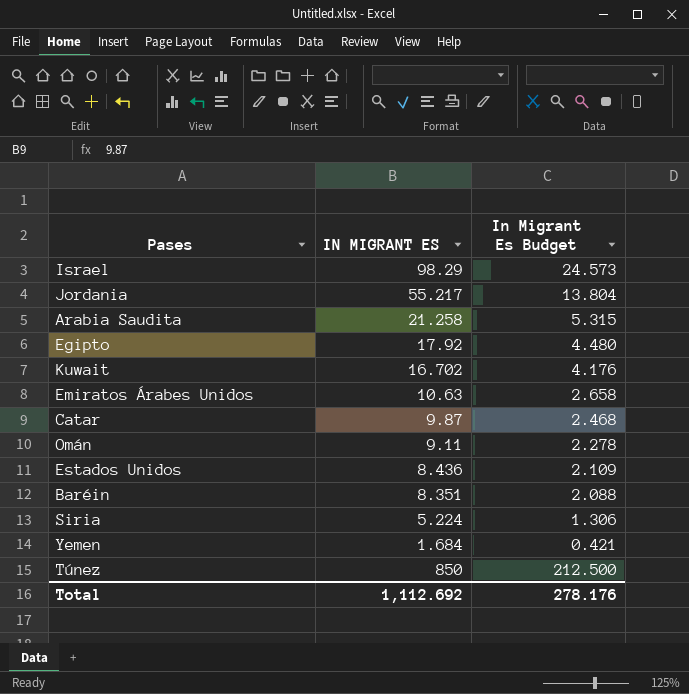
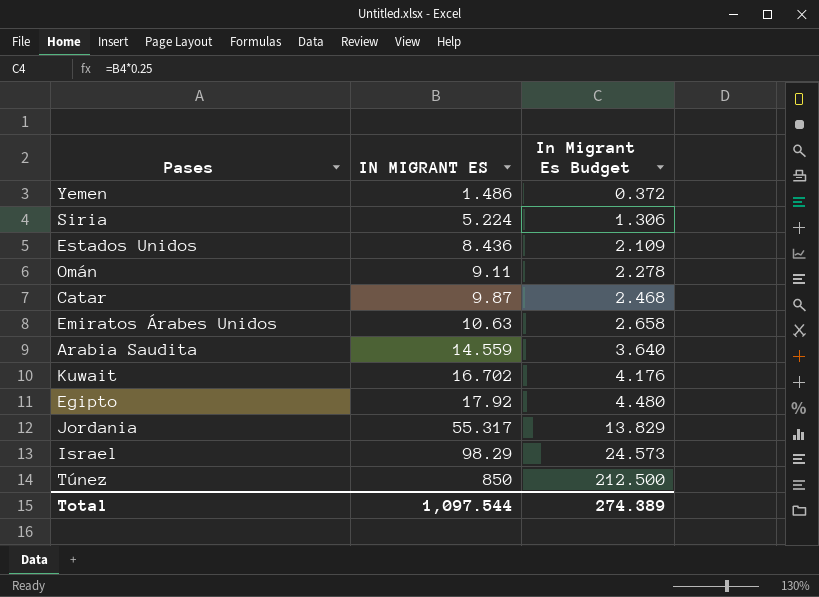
row order: none -> IN MIGRANT ES ascending
row Baréin: 8.351 | 2.088 -> none
Yemen | IN MIGRANT ES: 1.684 -> 1.486
Yemen | In Migrant Es Budget: 0.421 -> 0.372
Arabia Saudita | IN MIGRANT ES: 21.258 -> 14.559
Arabia Saudita | In Migrant Es Budget: 5.315 -> 3.640
Jordania | IN MIGRANT ES: 55.217 -> 55.317
Jordania | In Migrant Es Budget: 13.804 -> 13.829
Total | IN MIGRANT ES: 1,112.692 -> 1,097.544
Total | In Migrant Es Budget: 278.176 -> 274.389

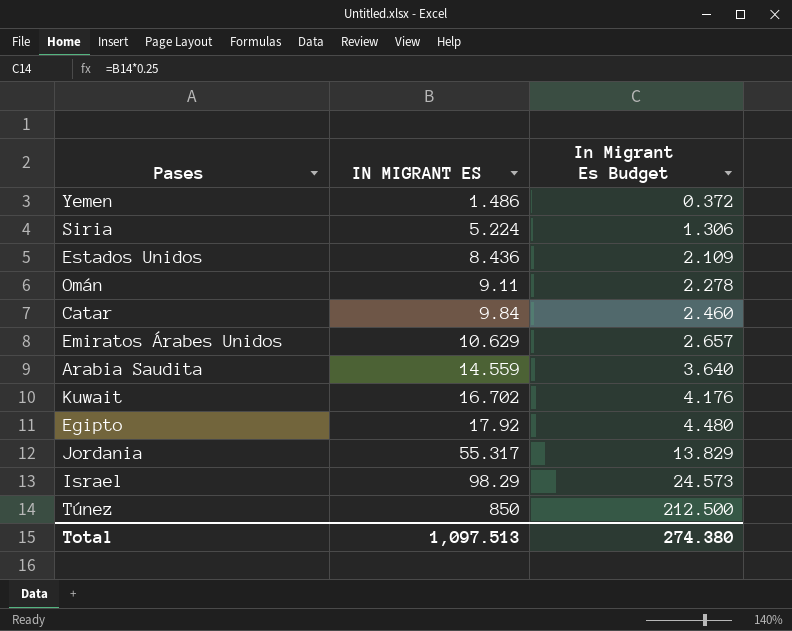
Catar | IN MIGRANT ES: 9.87 -> 9.84
Catar | In Migrant Es Budget: 2.468 -> 2.460
Emiratos Árabes Unidos | IN MIGRANT ES: 10.63 -> 10.629
Emiratos Árabes Unidos | In Migrant Es Budget: 2.658 -> 2.657
Total | IN MIGRANT ES: 1,097.544 -> 1,097.513
Total | In Migrant Es Budget: 274.389 -> 274.380

